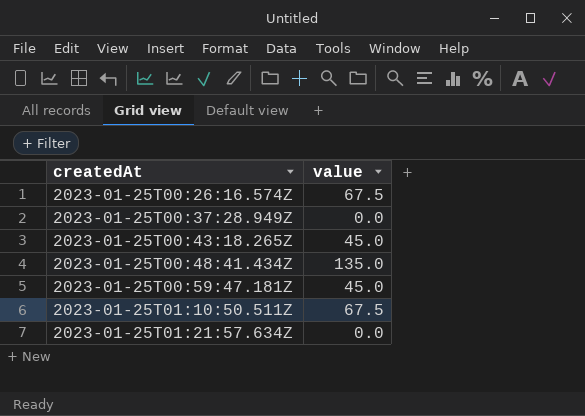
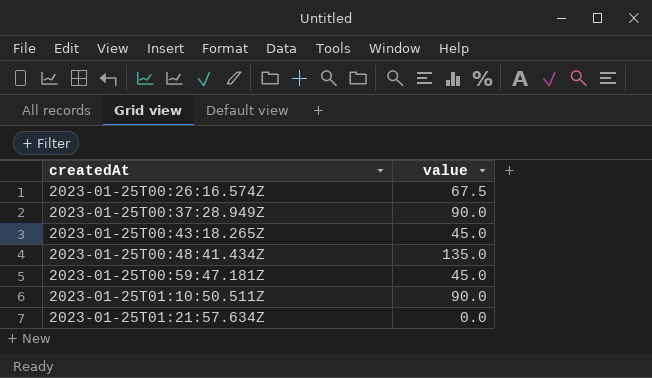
2023-01-25T00:37:28.949Z | value: 0.0 -> 90.0
2023-01-25T01:10:50.511Z | value: 67.5 -> 90.0

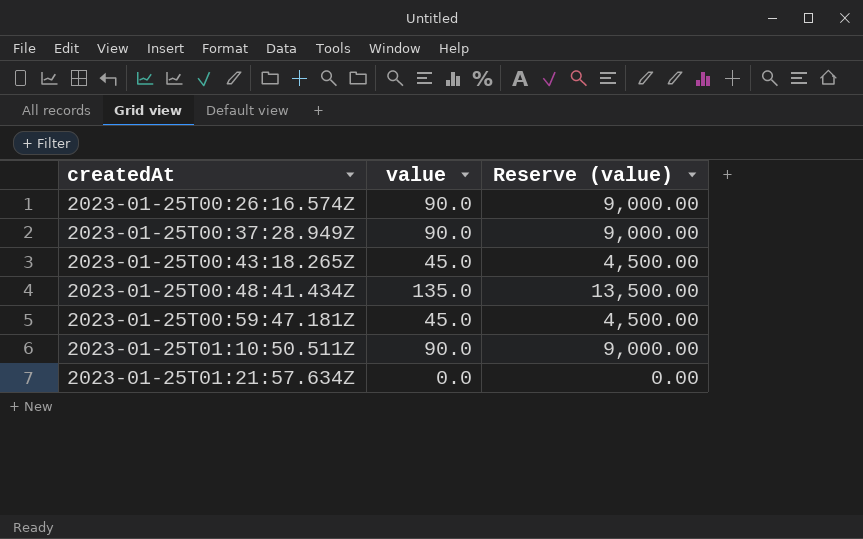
column Reserve (value) | formula: none -> [value] * 100
2023-01-25T00:26:16.574Z | value: 67.5 -> 90.0

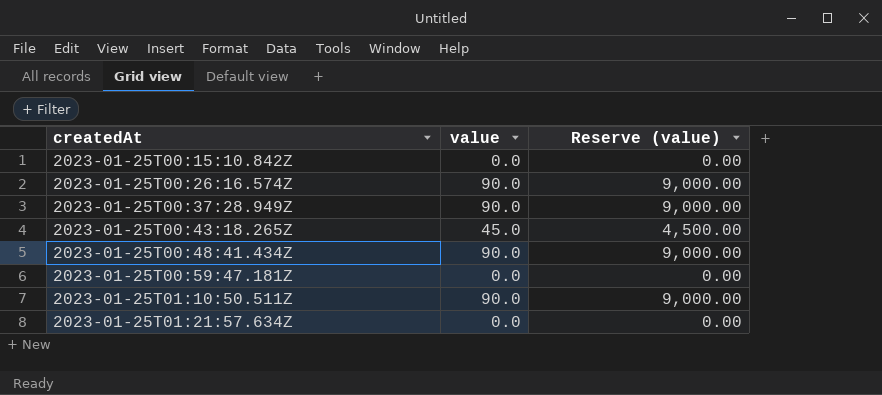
row 2023-01-25T00:15:10.842Z: none -> 0.0 | 0.00
2023-01-25T00:48:41.434Z | value: 135.0 -> 90.0
2023-01-25T00:48:41.434Z | Reserve (value): 13,500.00 -> 9,000.00
2023-01-25T00:59:47.181Z | value: 45.0 -> 0.0
2023-01-25T00:59:47.181Z | Reserve (value): 4,500.00 -> 0.00

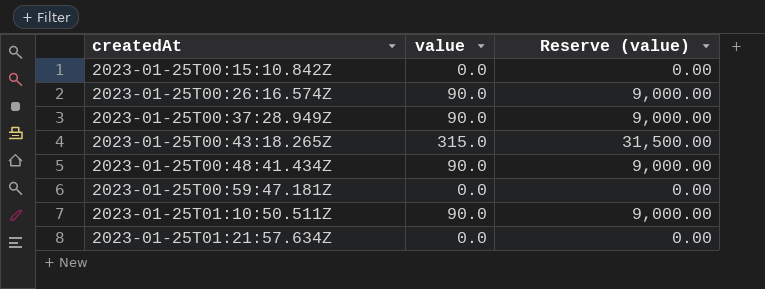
2023-01-25T00:43:18.265Z | value: 45.0 -> 315.0
2023-01-25T00:43:18.265Z | Reserve (value): 4,500.00 -> 31,500.00

